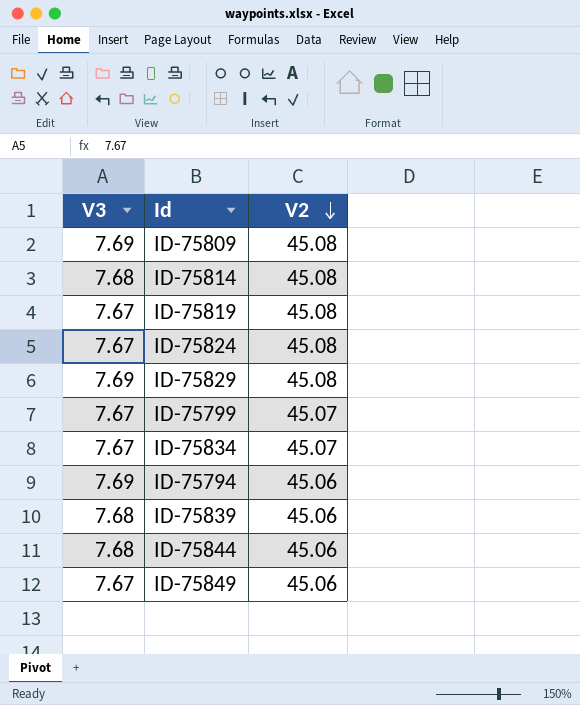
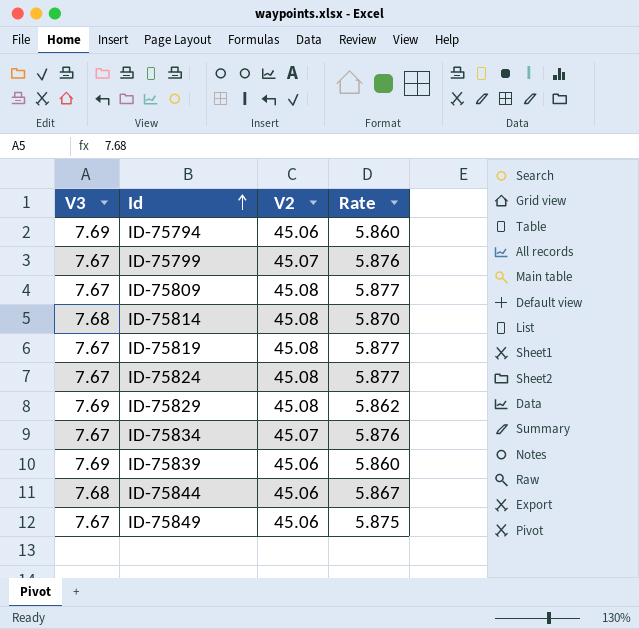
row order: V2 descending -> Id ascending
column Rate | formula: none -> [V2] / [V3]
ID-75809 | V3: 7.69 -> 7.67
ID-75839 | V3: 7.68 -> 7.69

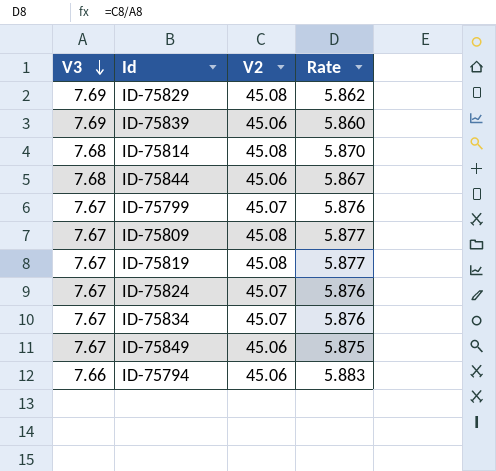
row order: Id ascending -> V3 descending
ID-75824 | V2: 45.08 -> 45.07
ID-75824 | Rate: 5.877 -> 5.876
ID-75794 | V3: 7.69 -> 7.66
ID-75794 | Rate: 5.860 -> 5.883

